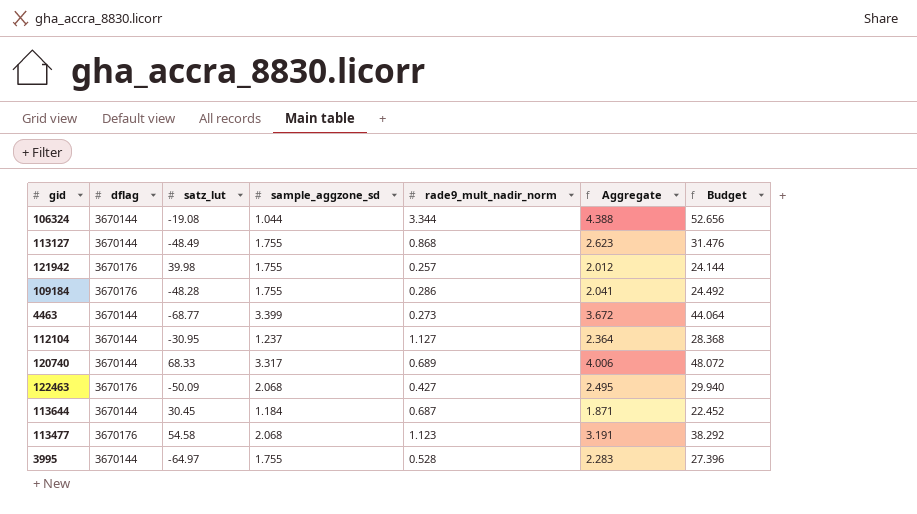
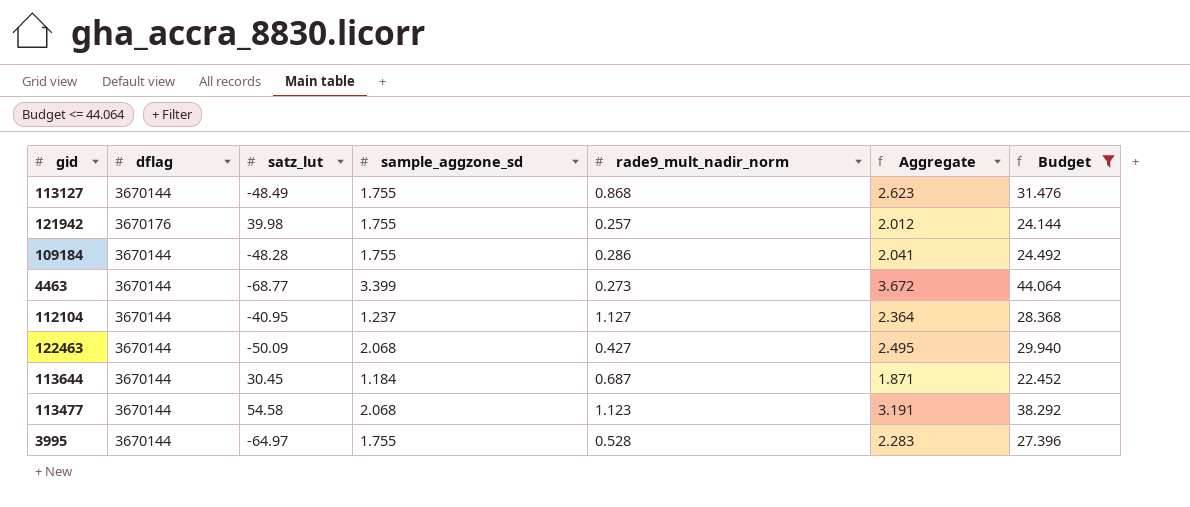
filter: none -> Budget <= 44.064
109184 | dflag: 3670176 -> 3670144
112104 | satz_lut: -30.95 -> -40.95
122463 | dflag: 3670176 -> 3670144
113477 | dflag: 3670176 -> 3670144

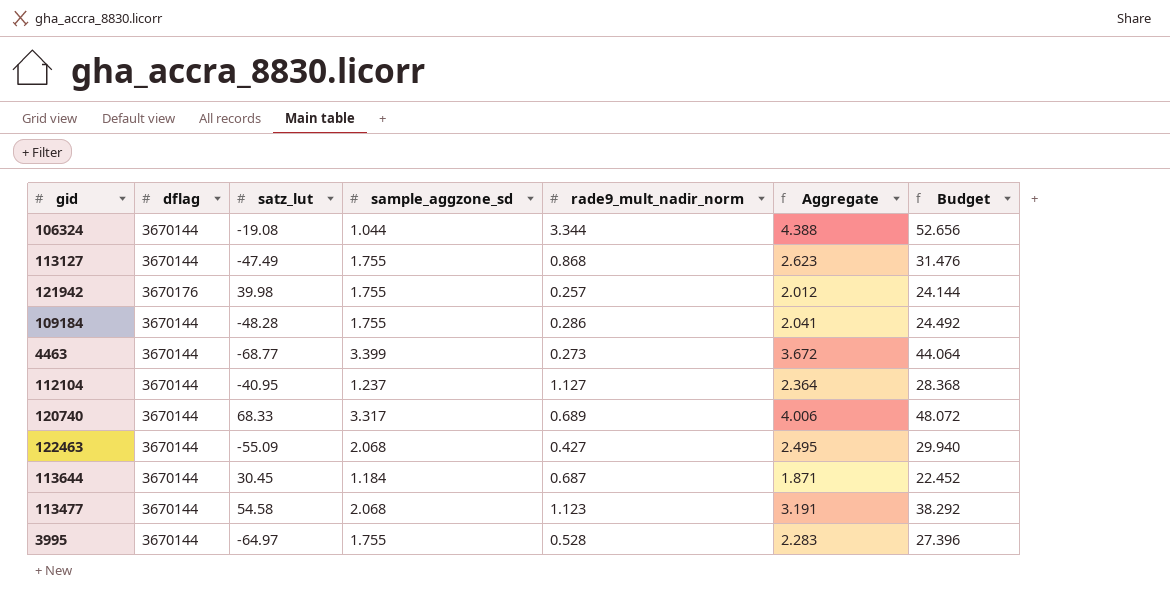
filter: Budget <= 44.064 -> none
113127 | satz_lut: -48.49 -> -47.49
122463 | satz_lut: -50.09 -> -55.09

